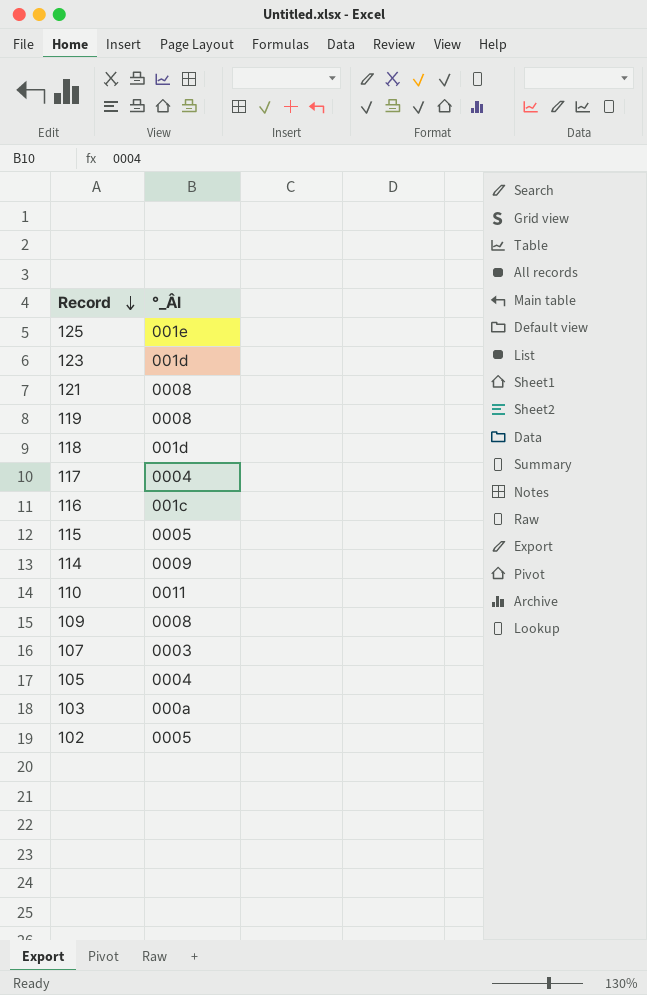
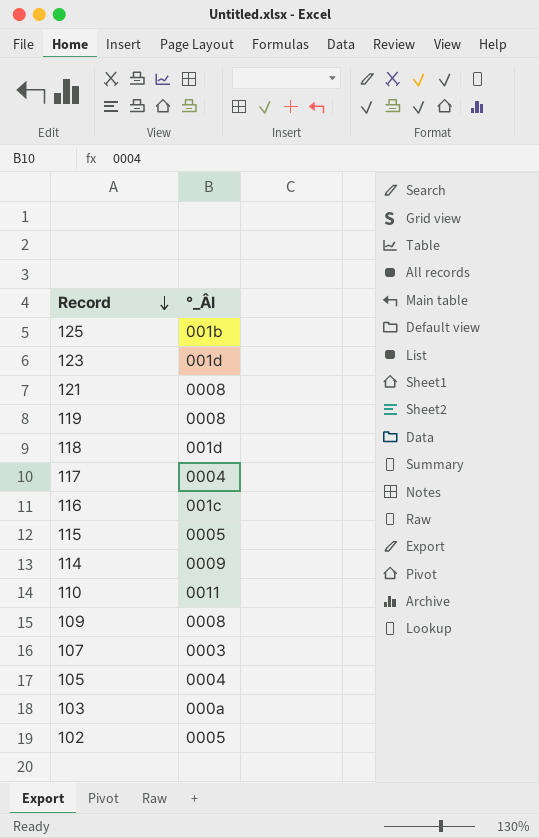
125 | °_ÂI: 001e -> 001b

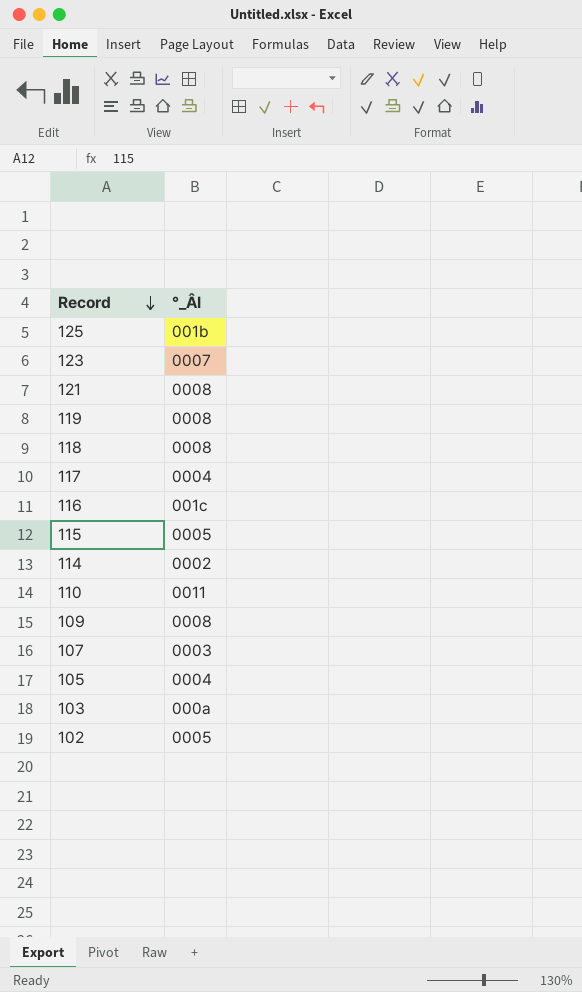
123 | °_ÂI: 001d -> 0007
118 | °_ÂI: 001d -> 0008
114 | °_ÂI: 0009 -> 0002

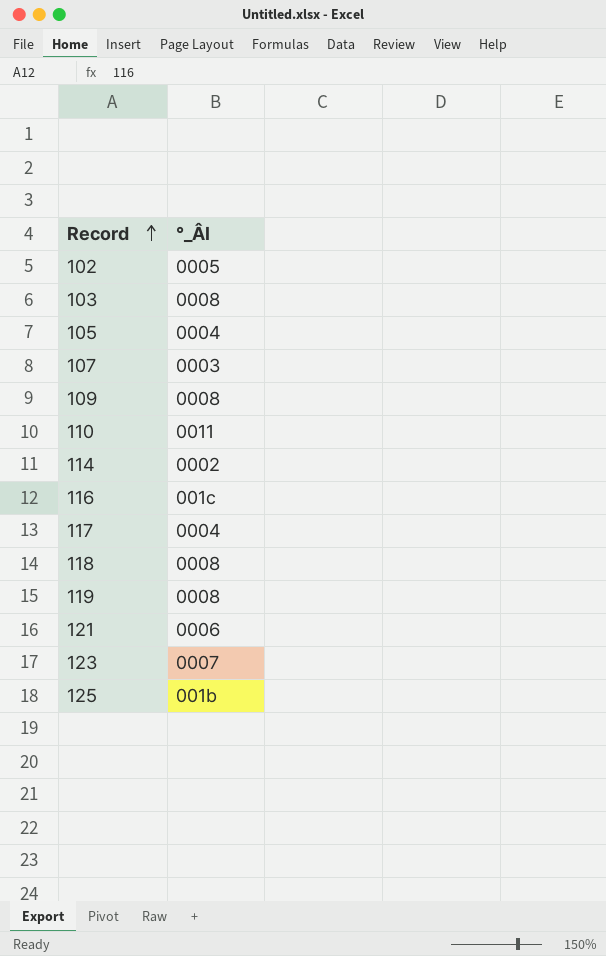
row order: Record descending -> Record ascending
row 115: 0005 -> none
103 | °_ÂI: 000a -> 0008
121 | °_ÂI: 0008 -> 0006

